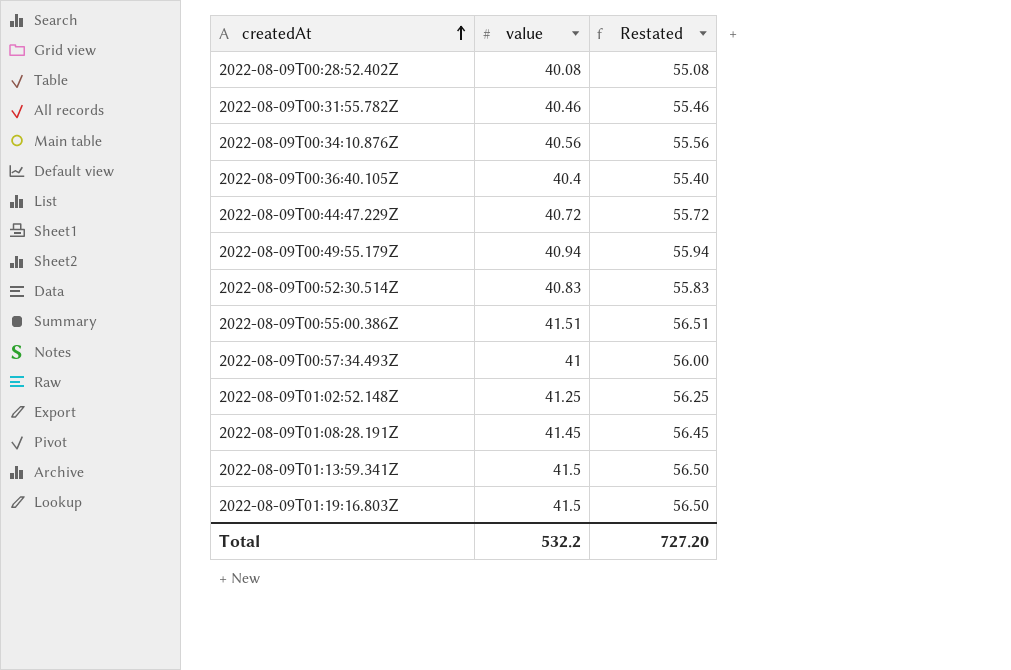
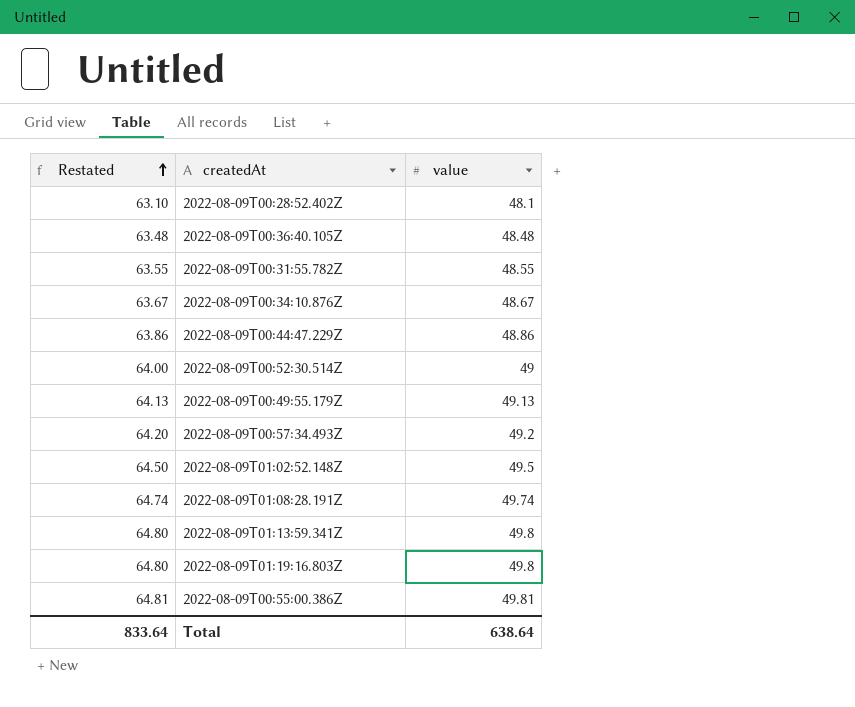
row order: createdAt ascending -> Restated ascending
column Restated | position: 3 -> 1
2022-08-09T00:28:52.402Z | Restated: 55.08 -> 63.10
2022-08-09T00:28:52.402Z | value: 40.08 -> 48.1
2022-08-09T00:36:40.105Z | Restated: 55.40 -> 63.48
2022-08-09T00:36:40.105Z | value: 40.4 -> 48.48
2022-08-09T00:31:55.782Z | Restated: 55.46 -> 63.55
2022-08-09T00:31:55.782Z | value: 40.46 -> 48.55
2022-08-09T00:34:10.876Z | Restated: 55.56 -> 63.67
2022-08-09T00:34:10.876Z | value: 40.56 -> 48.67
2022-08-09T00:44:47.229Z | Restated: 55.72 -> 63.86
2022-08-09T00:44:47.229Z | value: 40.72 -> 48.86
2022-08-09T00:52:30.514Z | Restated: 55.83 -> 64.00
2022-08-09T00:52:30.514Z | value: 40.83 -> 49
2022-08-09T00:49:55.179Z | Restated: 55.94 -> 64.13
2022-08-09T00:49:55.179Z | value: 40.94 -> 49.13
2022-08-09T00:57:34.493Z | Restated: 56.00 -> 64.20
2022-08-09T00:57:34.493Z | value: 41 -> 49.2
2022-08-09T01:02:52.148Z | Restated: 56.25 -> 64.50
2022-08-09T01:02:52.148Z | value: 41.25 -> 49.5
2022-08-09T01:08:28.191Z | Restated: 56.45 -> 64.74
2022-08-09T01:08:28.191Z | value: 41.45 -> 49.74
2022-08-09T01:13:59.341Z | Restated: 56.50 -> 64.80
2022-08-09T01:13:59.341Z | value: 41.5 -> 49.8
2022-08-09T01:19:16.803Z | Restated: 56.50 -> 64.80
2022-08-09T01:19:16.803Z | value: 41.5 -> 49.8
2022-08-09T00:55:00.386Z | Restated: 56.51 -> 64.81
2022-08-09T00:55:00.386Z | value: 41.51 -> 49.81
Total | Restated: 727.20 -> 833.64
Total | value: 532.2 -> 638.64

